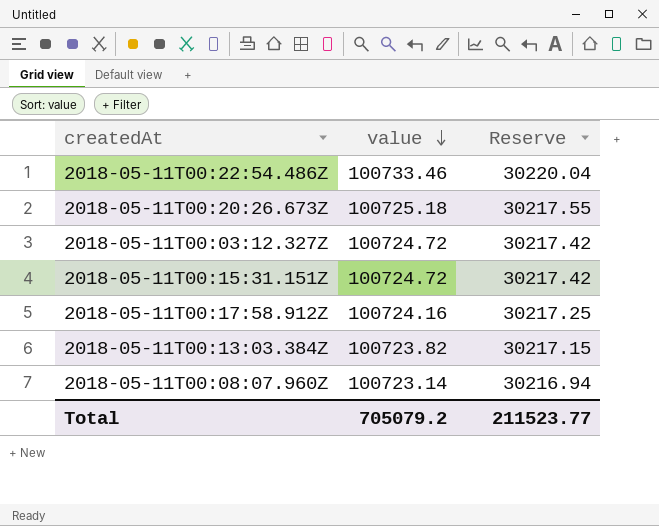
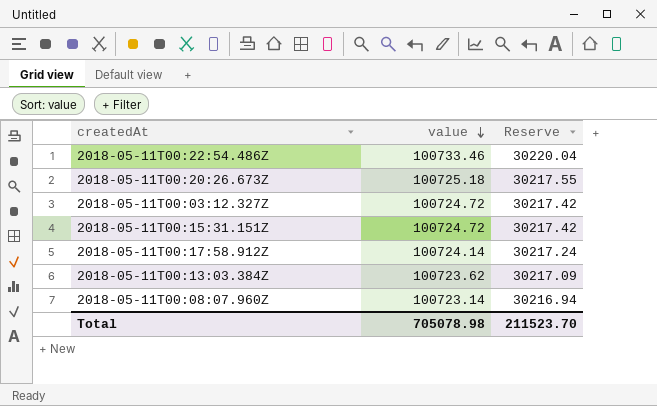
2018-05-11T00:17:58.912Z | value: 100724.16 -> 100724.14
2018-05-11T00:17:58.912Z | Reserve: 30217.25 -> 30217.24
2018-05-11T00:13:03.384Z | value: 100723.82 -> 100723.62
2018-05-11T00:13:03.384Z | Reserve: 30217.15 -> 30217.09
Total | value: 705079.2 -> 705078.98
Total | Reserve: 211523.77 -> 211523.70

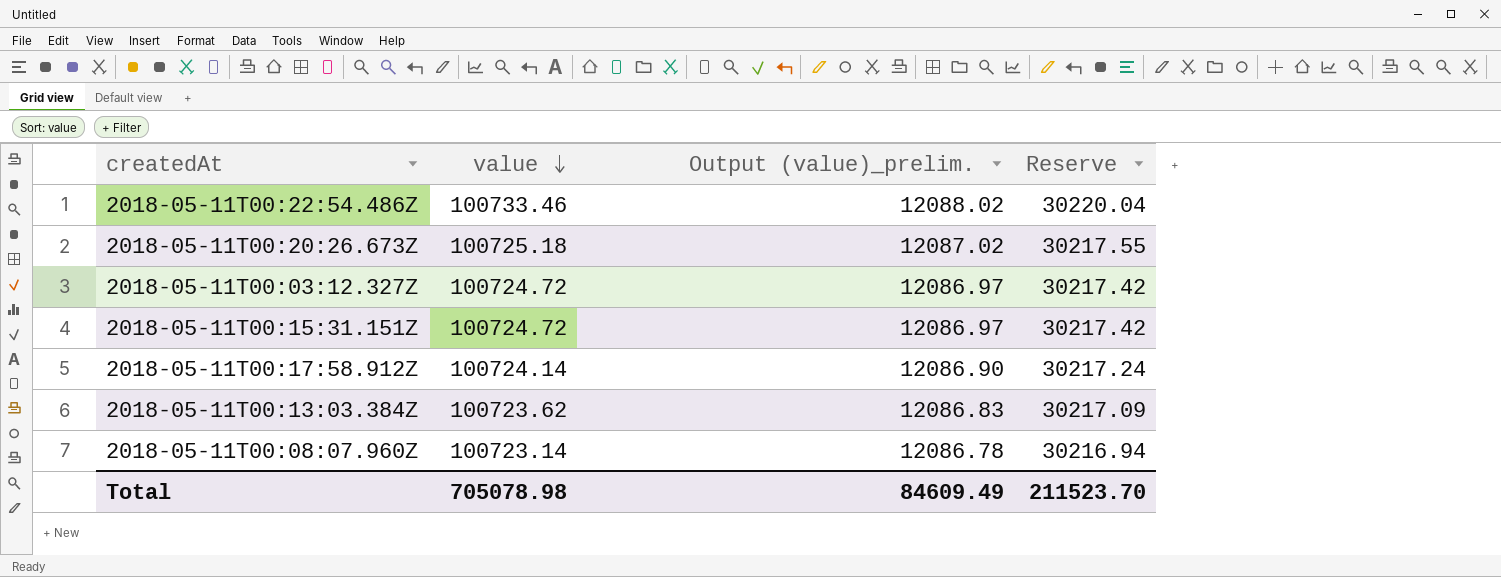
column Output (value)_prelim. | formula: none -> [value] * 0.12

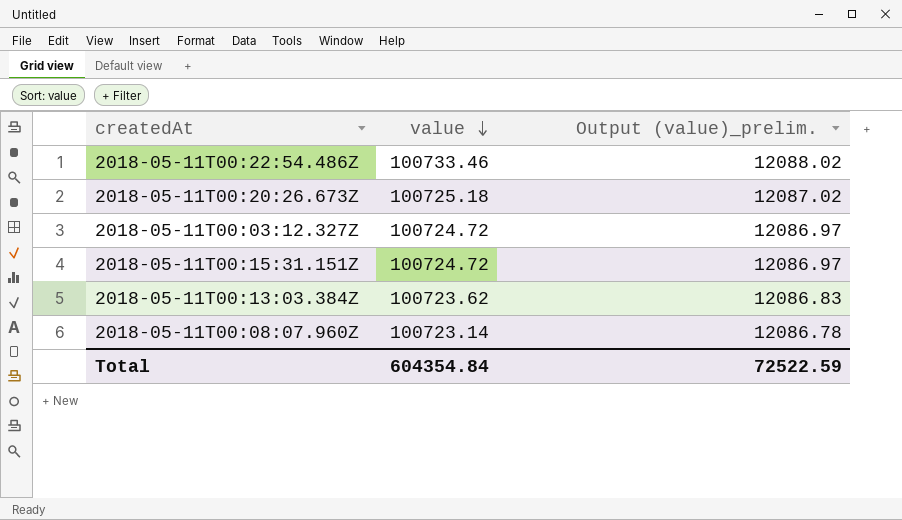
column Reserve | formula: [value] * 0.3 -> none
row 2018-05-11T00:17:58.912Z: 100724.14 | 12086.90 | 30217.24 -> none
Total | value: 705078.98 -> 604354.84
Total | Output (value)_prelim.: 84609.49 -> 72522.59

